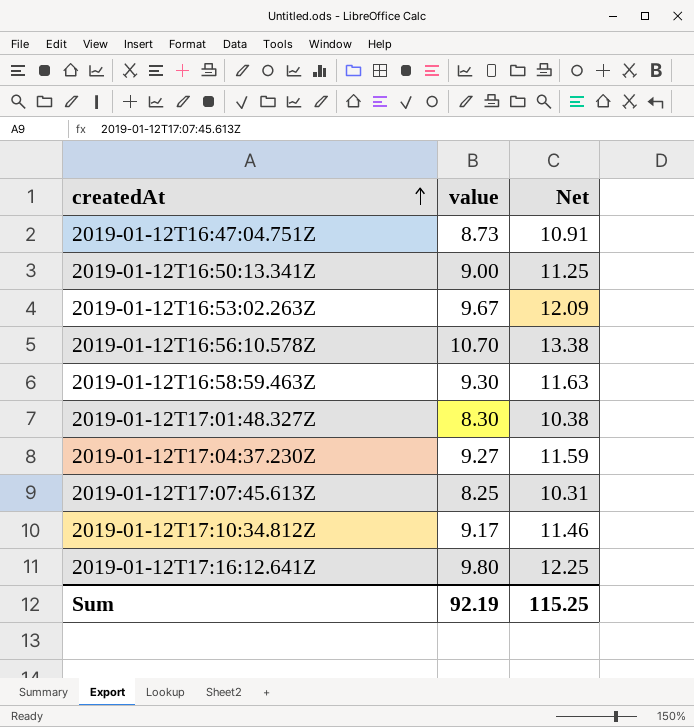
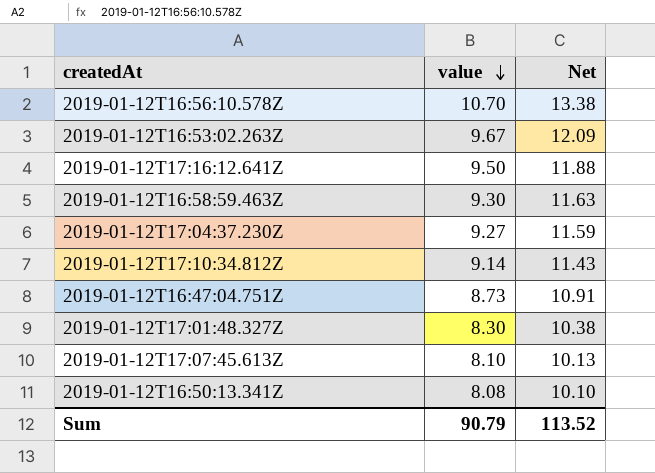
row order: createdAt ascending -> value descending
2019-01-12T17:16:12.641Z | value: 9.80 -> 9.50
2019-01-12T17:16:12.641Z | Net: 12.25 -> 11.88
2019-01-12T17:10:34.812Z | value: 9.17 -> 9.14
2019-01-12T17:10:34.812Z | Net: 11.46 -> 11.43
2019-01-12T17:07:45.613Z | value: 8.25 -> 8.10
2019-01-12T17:07:45.613Z | Net: 10.31 -> 10.13
2019-01-12T16:50:13.341Z | value: 9.00 -> 8.08
2019-01-12T16:50:13.341Z | Net: 11.25 -> 10.10
Sum | value: 92.19 -> 90.79
Sum | Net: 115.25 -> 113.52

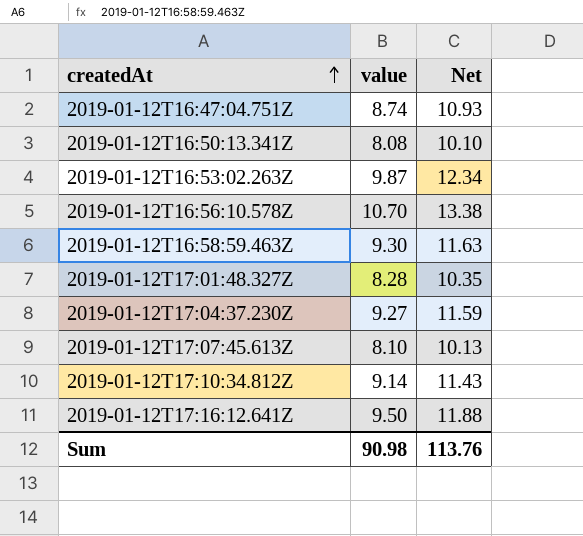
row order: value descending -> createdAt ascending
2019-01-12T16:47:04.751Z | value: 8.73 -> 8.74
2019-01-12T16:47:04.751Z | Net: 10.91 -> 10.93
2019-01-12T16:53:02.263Z | value: 9.67 -> 9.87
2019-01-12T16:53:02.263Z | Net: 12.09 -> 12.34
2019-01-12T17:01:48.327Z | value: 8.30 -> 8.28
2019-01-12T17:01:48.327Z | Net: 10.38 -> 10.35
Sum | value: 90.79 -> 90.98
Sum | Net: 113.52 -> 113.76

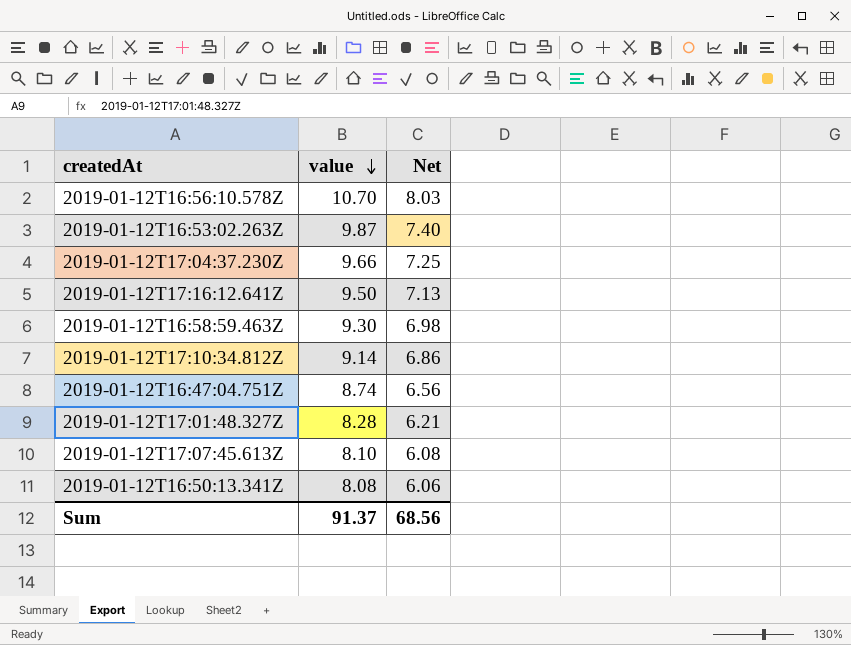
row order: createdAt ascending -> value descending
column Net | formula: [value] * 1.25 -> [value] * 0.75
2019-01-12T17:04:37.230Z | value: 9.27 -> 9.66
Sum | value: 90.98 -> 91.37
Sum | Net: 113.76 -> 68.56

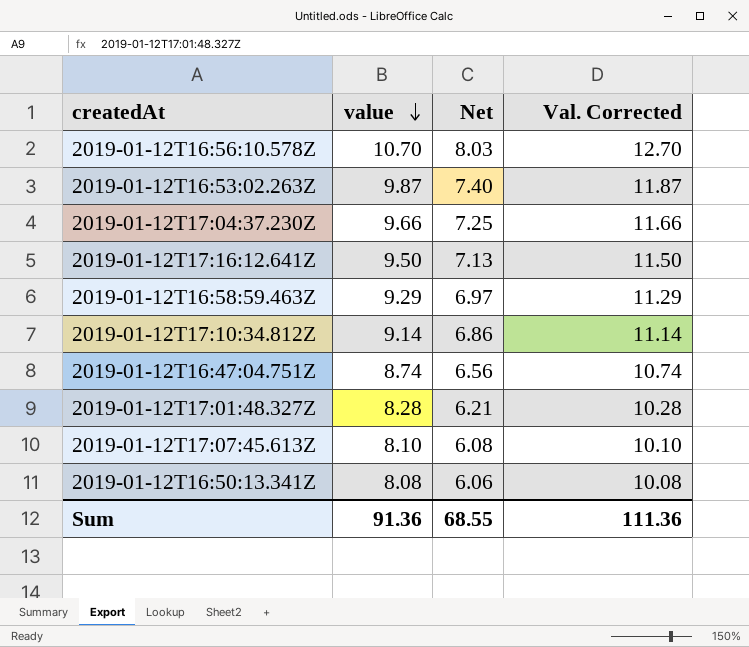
column Val. Corrected | formula: none -> [value] + 2
2019-01-12T16:58:59.463Z | value: 9.30 -> 9.29
2019-01-12T16:58:59.463Z | Net: 6.98 -> 6.97
Sum | value: 91.37 -> 91.36
Sum | Net: 68.56 -> 68.55

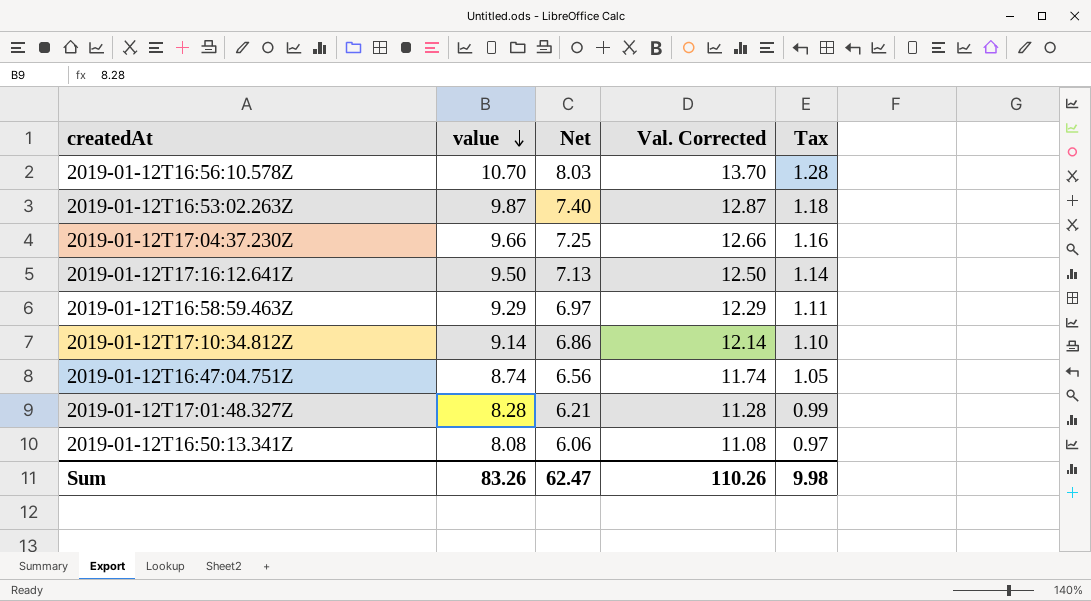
column Val. Corrected | formula: [value] + 2 -> [value] + 3
column Tax | formula: none -> [value] * 0.12
row 2019-01-12T17:07:45.613Z: 8.10 | 6.08 | 10.10 -> none
Sum | value: 91.36 -> 83.26
Sum | Net: 68.55 -> 62.47
Sum | Val. Corrected: 111.36 -> 110.26

